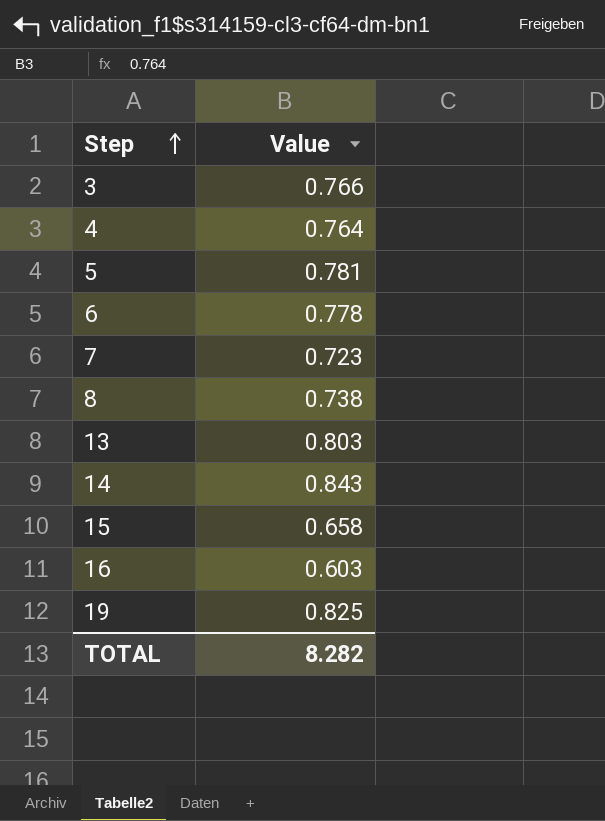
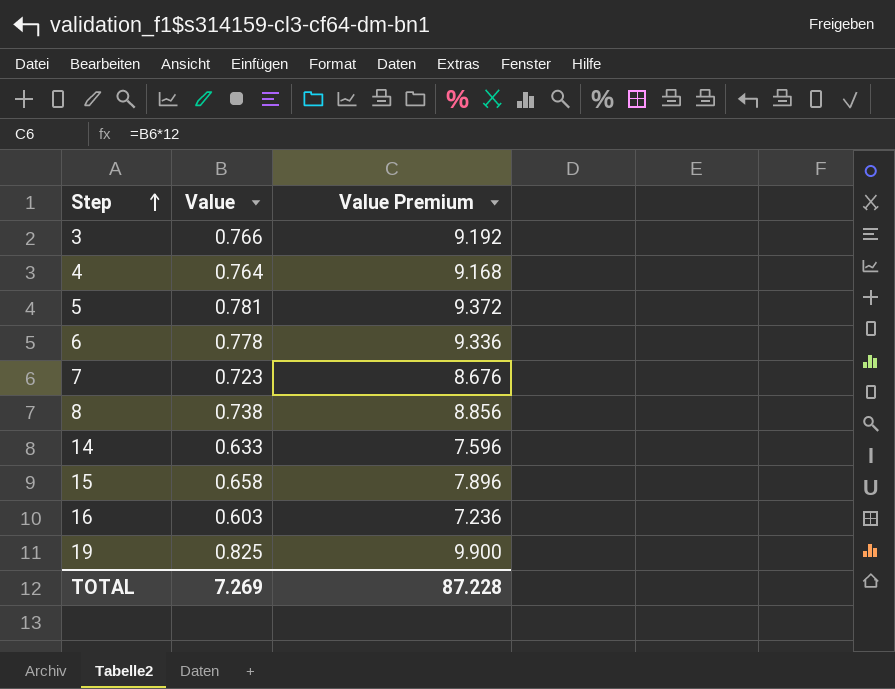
column Value Premium | formula: none -> [Value] * 12
row 13: 0.803 -> none
14 | Value: 0.843 -> 0.633
TOTAL | Value: 8.282 -> 7.269

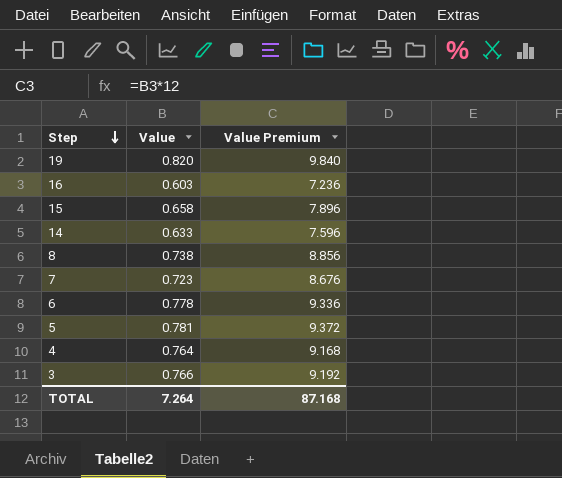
row order: Step ascending -> Step descending
19 | Value: 0.825 -> 0.820
19 | Value Premium: 9.900 -> 9.840
TOTAL | Value: 7.269 -> 7.264
TOTAL | Value Premium: 87.228 -> 87.168

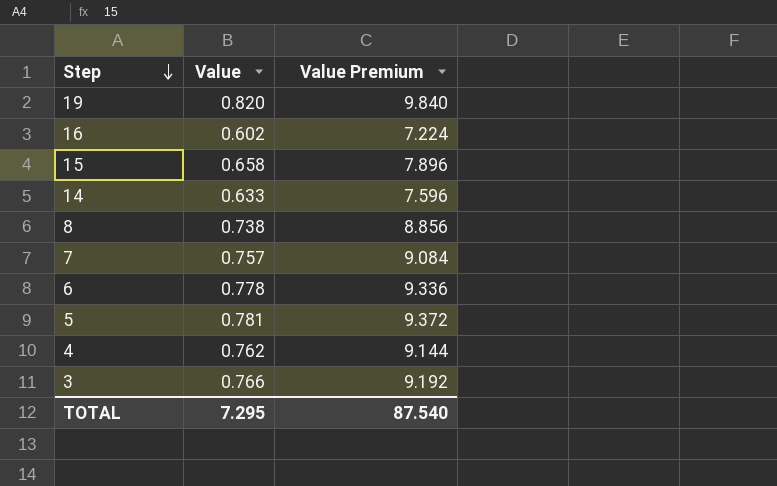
16 | Value: 0.603 -> 0.602
16 | Value Premium: 7.236 -> 7.224
7 | Value: 0.723 -> 0.757
7 | Value Premium: 8.676 -> 9.084
4 | Value: 0.764 -> 0.762
4 | Value Premium: 9.168 -> 9.144
TOTAL | Value: 7.264 -> 7.295
TOTAL | Value Premium: 87.168 -> 87.540

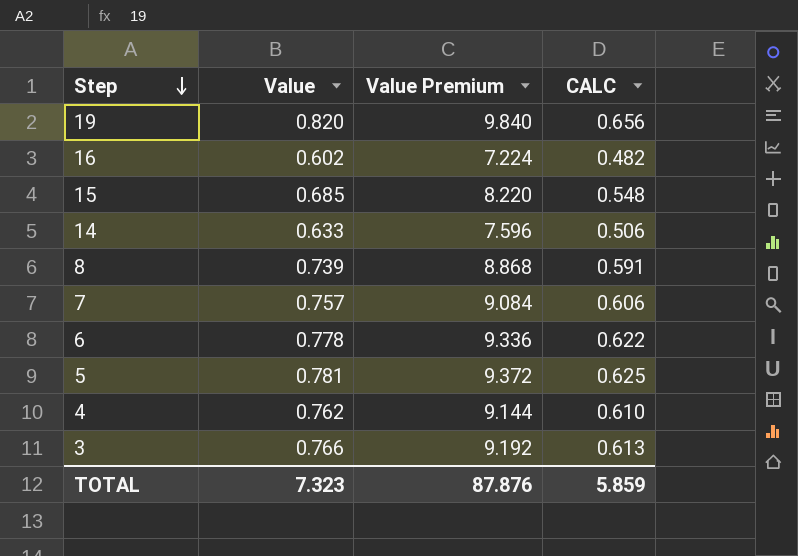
column CALC | formula: none -> [Value] * 0.8
15 | Value: 0.658 -> 0.685
15 | Value Premium: 7.896 -> 8.220
8 | Value: 0.738 -> 0.739
8 | Value Premium: 8.856 -> 8.868
TOTAL | Value: 7.295 -> 7.323
TOTAL | Value Premium: 87.540 -> 87.876

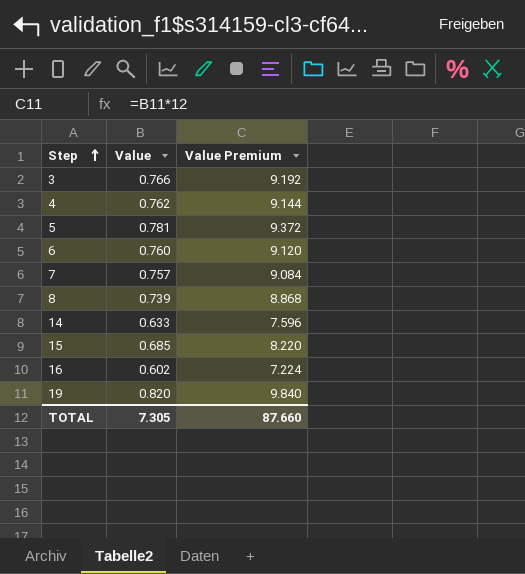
row order: Step descending -> Step ascending
column CALC | formula: [Value] * 0.8 -> none
6 | Value: 0.778 -> 0.760
6 | Value Premium: 9.336 -> 9.120
TOTAL | Value: 7.323 -> 7.305
TOTAL | Value Premium: 87.876 -> 87.660

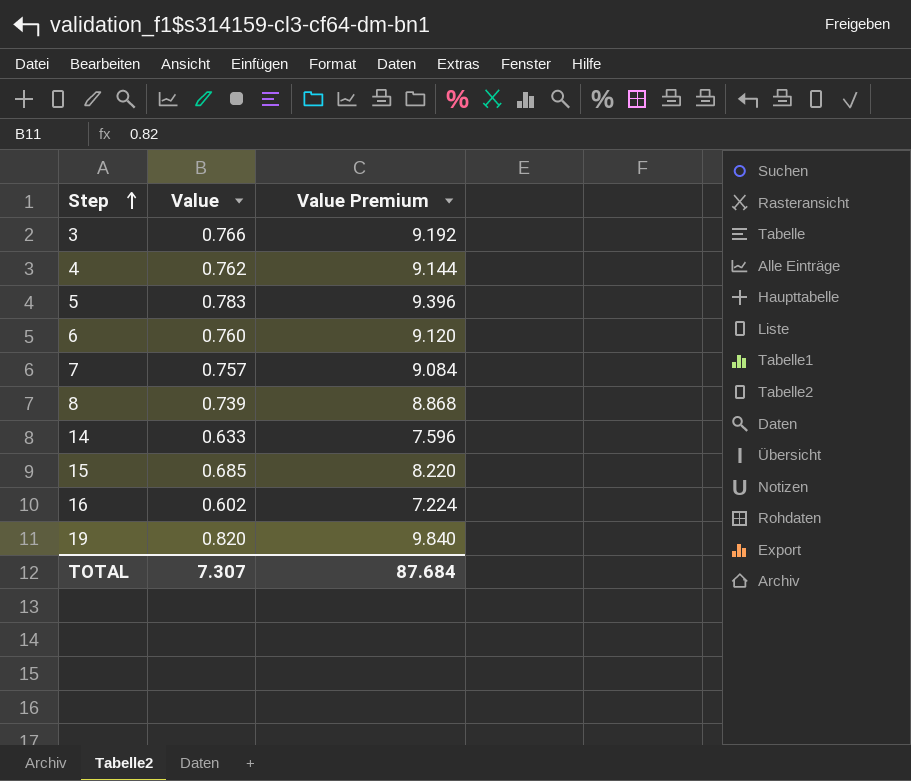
5 | Value: 0.781 -> 0.783
5 | Value Premium: 9.372 -> 9.396
TOTAL | Value: 7.305 -> 7.307
TOTAL | Value Premium: 87.660 -> 87.684

